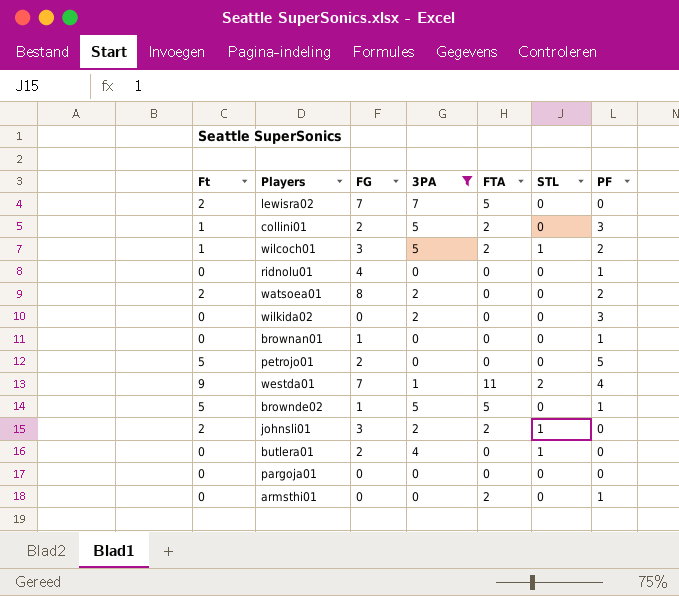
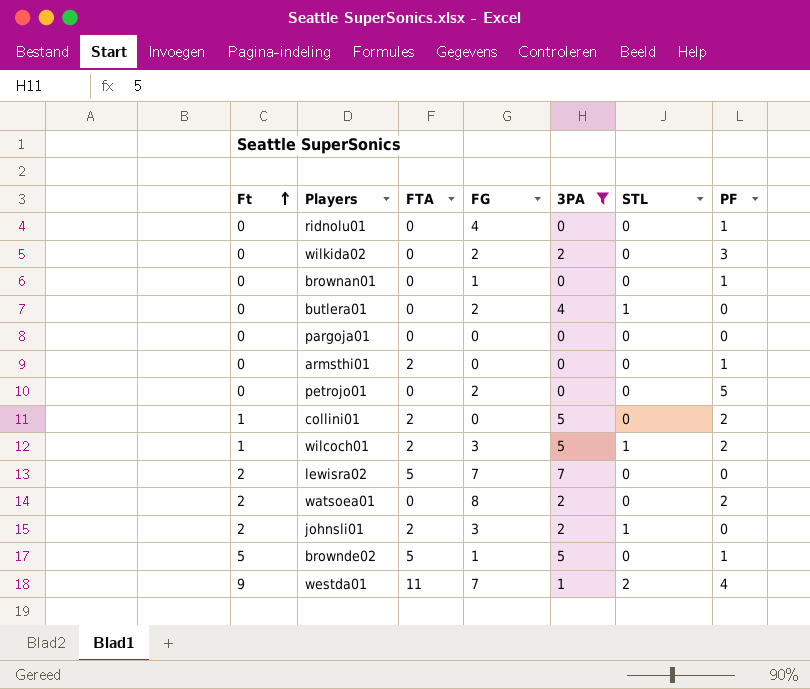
row order: none -> Ft ascending
column FTA | position: 5 -> 3
wilkida02 | FG: 0 -> 2
petrojo01 | Ft: 5 -> 0
collini01 | FG: 2 -> 0
collini01 | PF: 3 -> 2

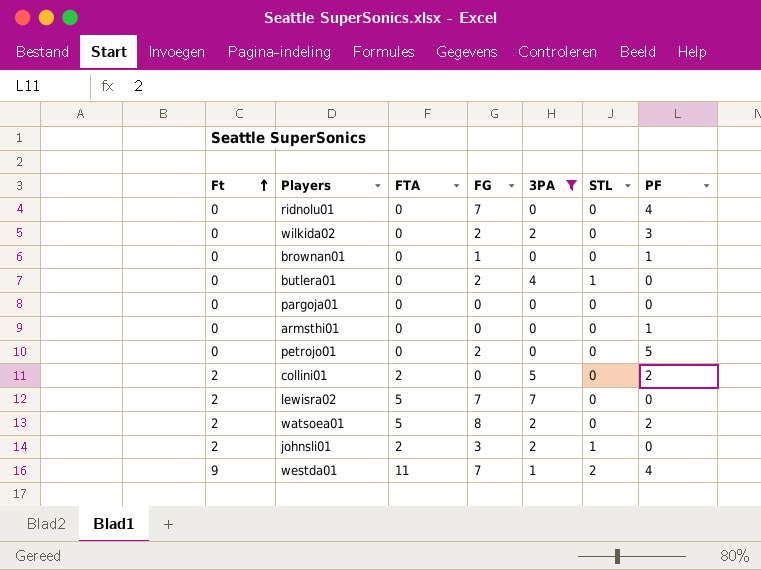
row wilcoch01: 1 | 2 | 3 | 5 | 1 | 2 -> none
row brownde02: 5 | 5 | 1 | 5 | 0 | 1 -> none
ridnolu01 | FG: 4 -> 7
ridnolu01 | PF: 1 -> 4
armsthi01 | FTA: 2 -> 0
collini01 | Ft: 1 -> 2
watsoea01 | FTA: 0 -> 5

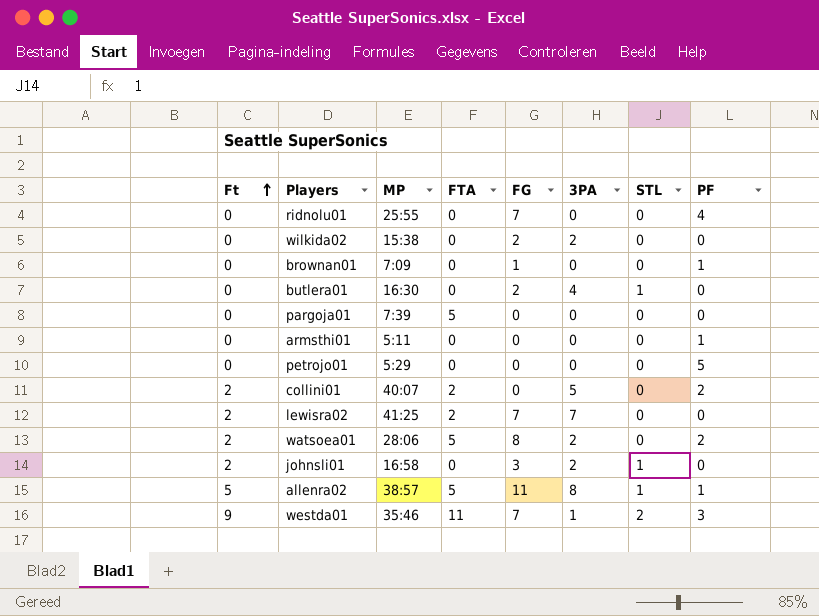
filter: 3PA != 8 -> none
column MP | position: none -> 3
wilkida02 | PF: 3 -> 0
pargoja01 | FTA: 0 -> 5
petrojo01 | FG: 2 -> 0
lewisra02 | FTA: 5 -> 2
johnsli01 | FTA: 2 -> 0
westda01 | PF: 4 -> 3

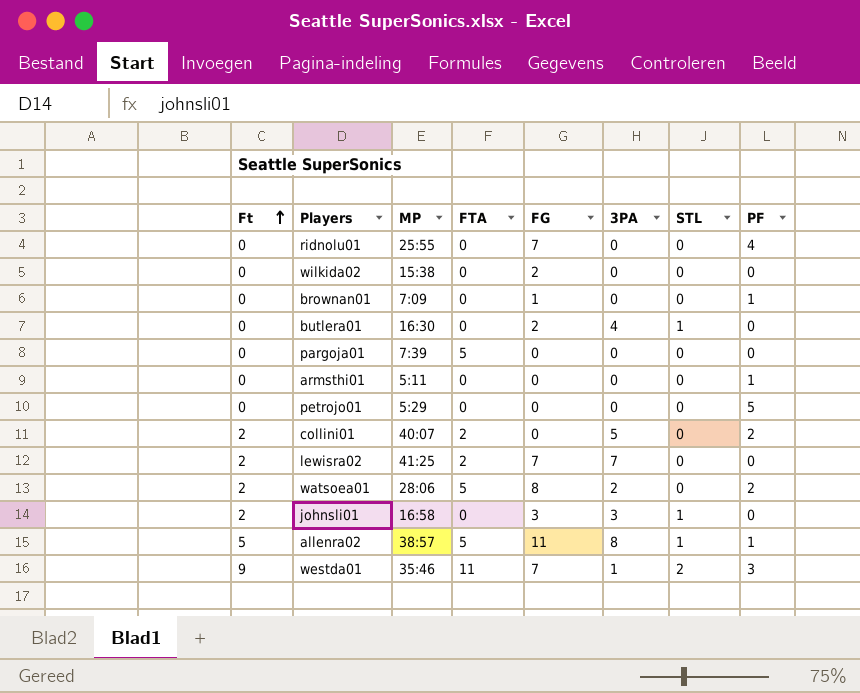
wilkida02 | 3PA: 2 -> 0
johnsli01 | 3PA: 2 -> 3

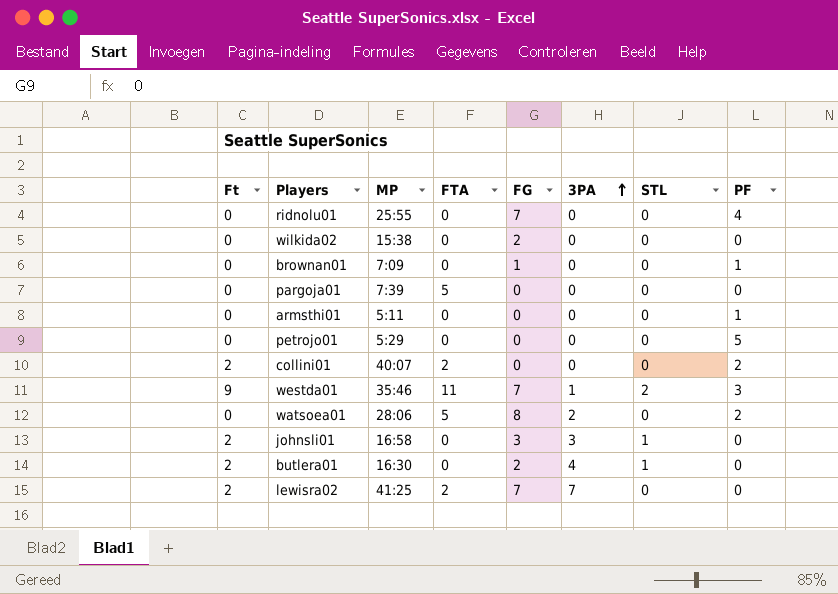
row order: Ft ascending -> 3PA ascending
row allenra02: 5 | 38:57 | 5 | 11 | 8 | 1 | 1 -> none
collini01 | 3PA: 5 -> 0
watsoea01 | Ft: 2 -> 0
butlera01 | Ft: 0 -> 2

